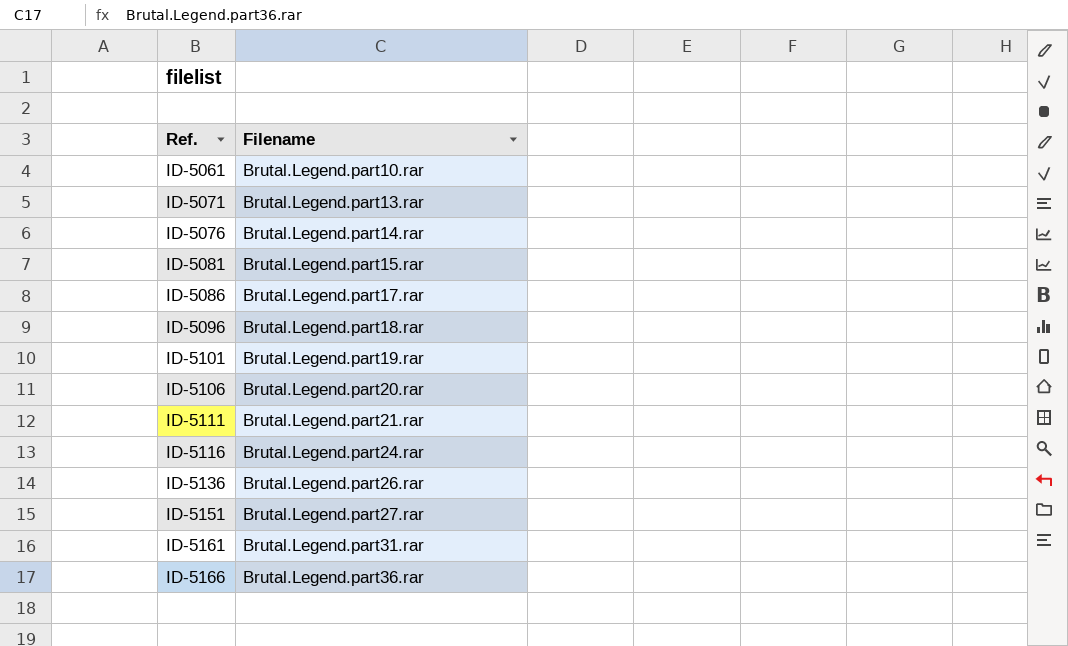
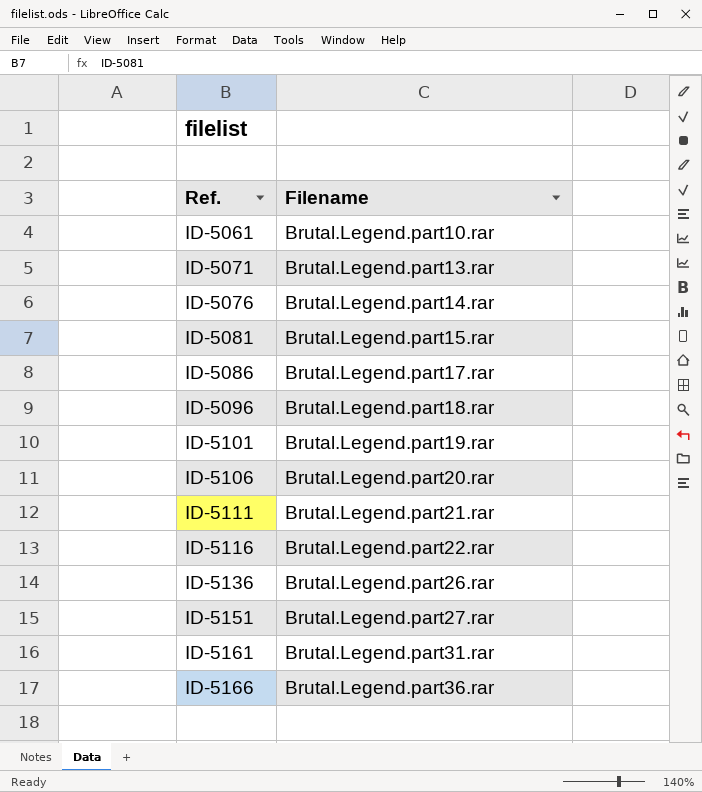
ID-5116 | Filename: Brutal.Legend.part24.rar -> Brutal.Legend.part22.rar

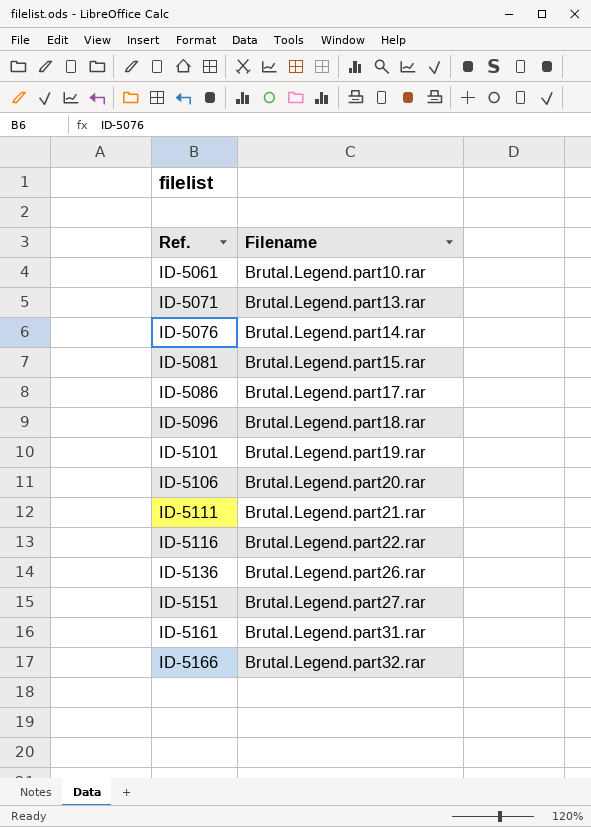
ID-5166 | Filename: Brutal.Legend.part36.rar -> Brutal.Legend.part32.rar

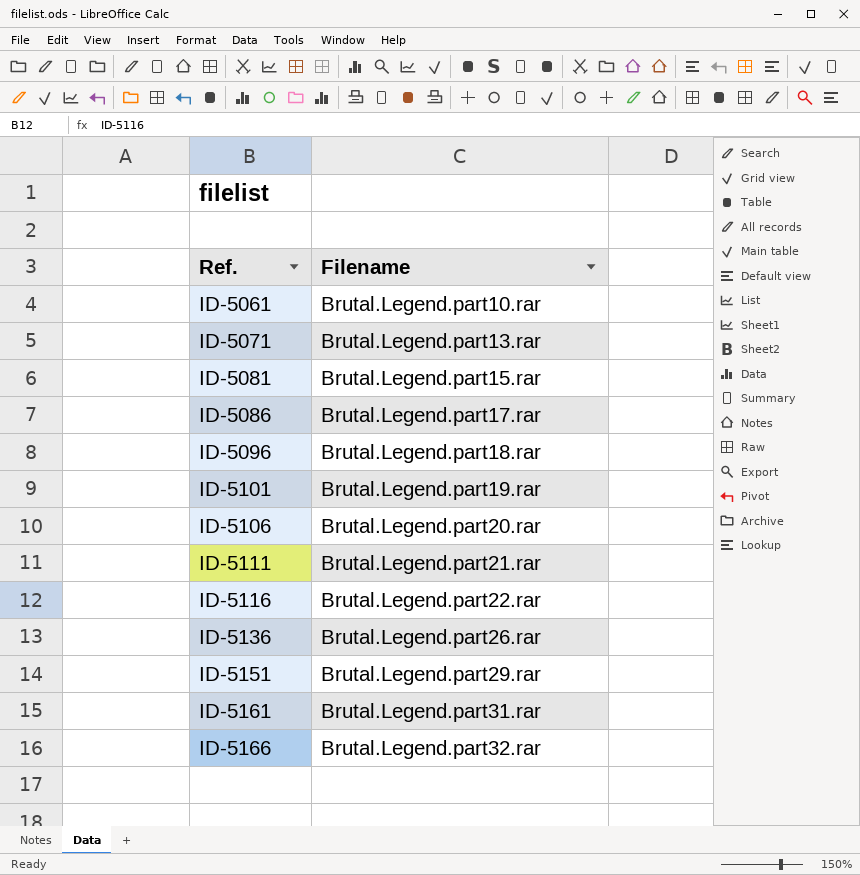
row ID-5076: Brutal.Legend.part14.rar -> none
ID-5151 | Filename: Brutal.Legend.part27.rar -> Brutal.Legend.part29.rar

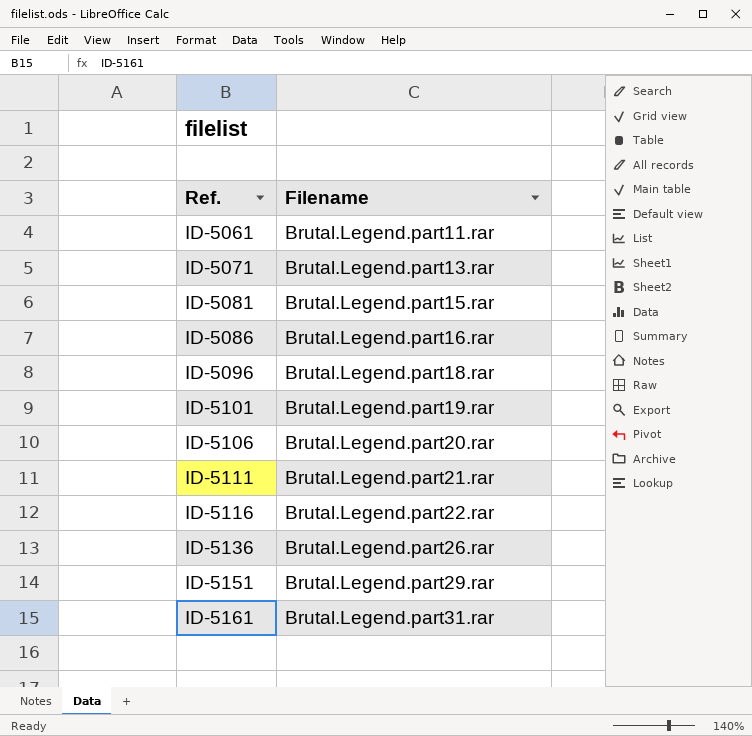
row ID-5166: Brutal.Legend.part32.rar -> none
ID-5061 | Filename: Brutal.Legend.part10.rar -> Brutal.Legend.part11.rar
ID-5086 | Filename: Brutal.Legend.part17.rar -> Brutal.Legend.part16.rar

